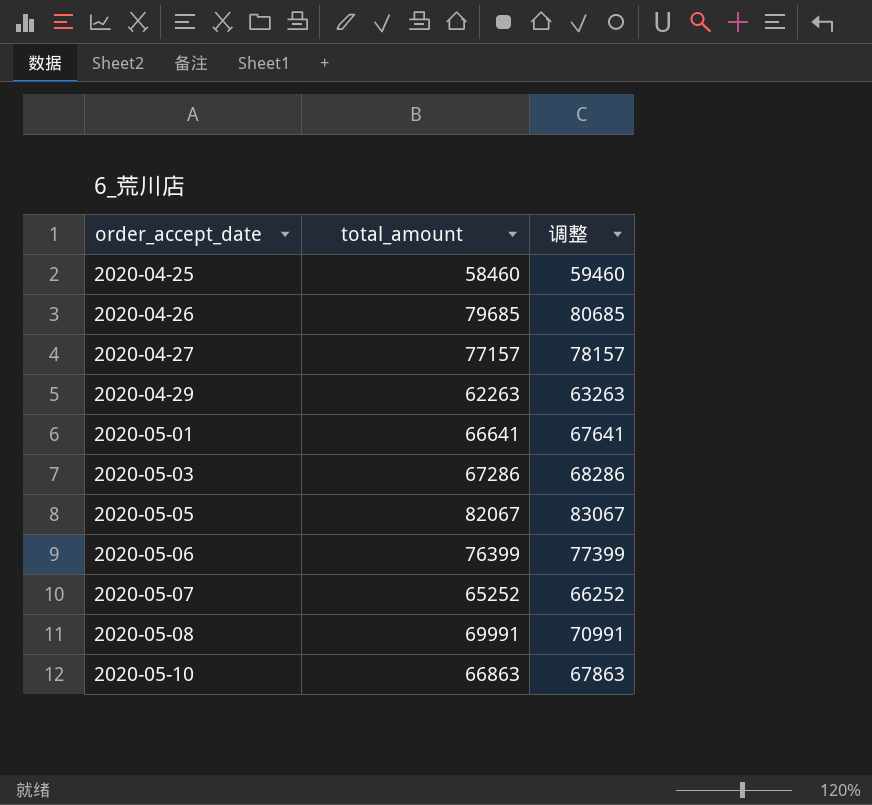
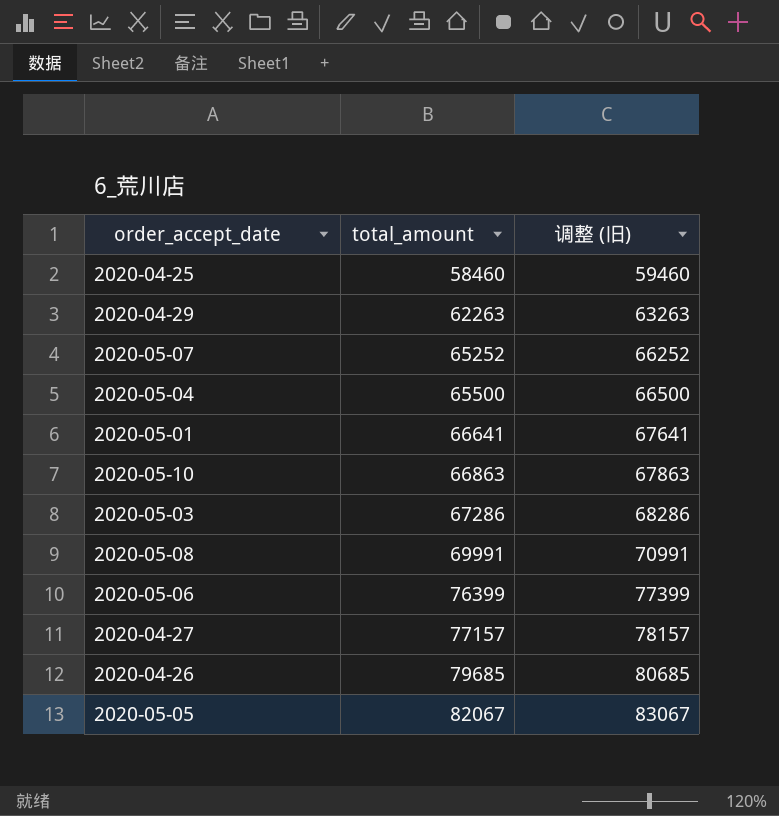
row order: order_accept_date ascending -> total_amount ascending
column name: 调整 -> 调整 (旧)
row 2020-05-04: none -> 65500 | 66500

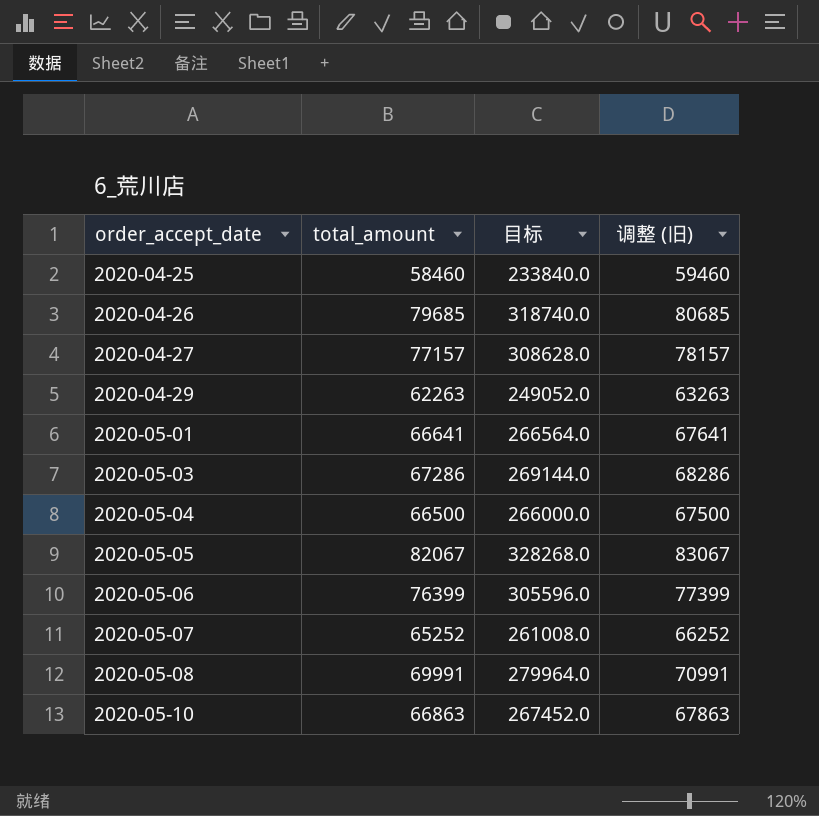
row order: total_amount ascending -> order_accept_date ascending
column 目标 | formula: none -> [total_amount] * 4
2020-05-04 | total_amount: 65500 -> 66500
2020-05-04 | 调整 (旧): 66500 -> 67500

